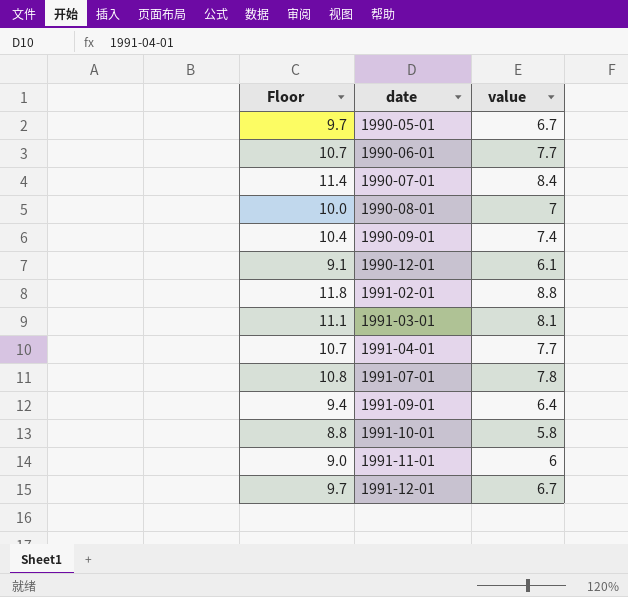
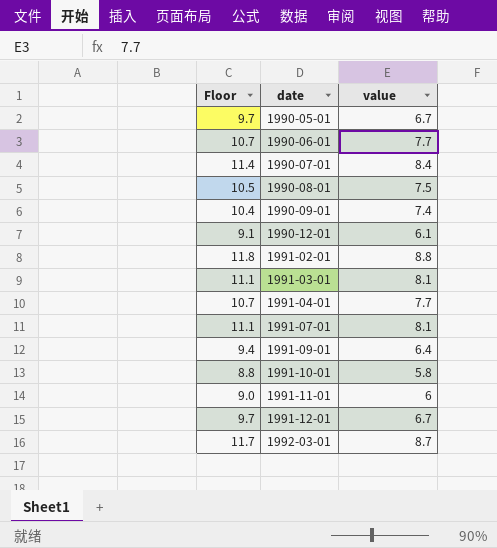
1990-08-01 | Floor: 10.0 -> 10.5
1990-08-01 | value: 7 -> 7.5
1991-07-01 | Floor: 10.8 -> 11.1
1991-07-01 | value: 7.8 -> 8.1
row 1992-03-01: none -> 11.7 | 8.7

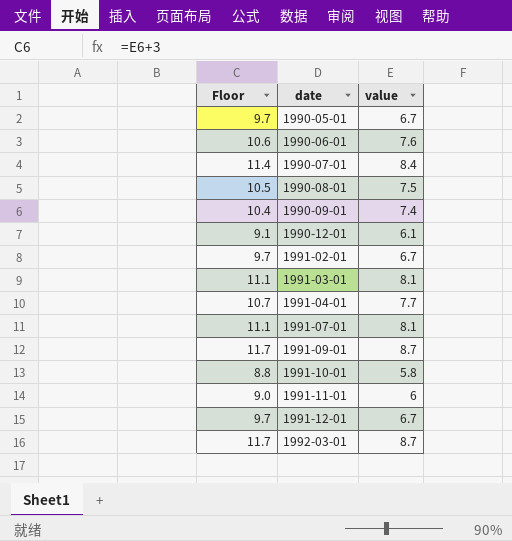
1990-06-01 | Floor: 10.7 -> 10.6
1990-06-01 | value: 7.7 -> 7.6
1991-02-01 | Floor: 11.8 -> 9.7
1991-02-01 | value: 8.8 -> 6.7
1991-09-01 | Floor: 9.4 -> 11.7
1991-09-01 | value: 6.4 -> 8.7

